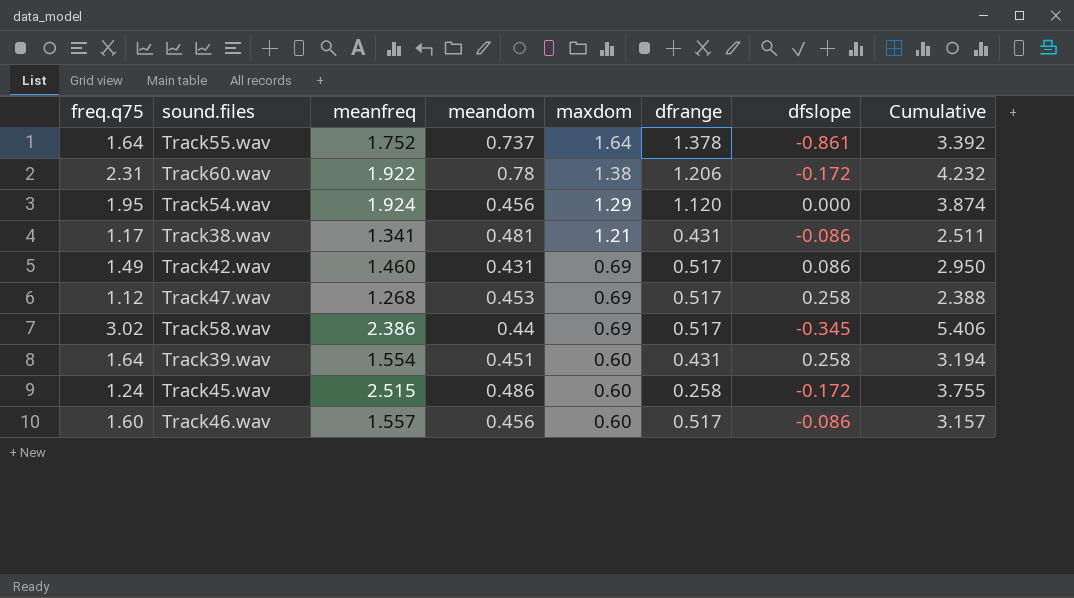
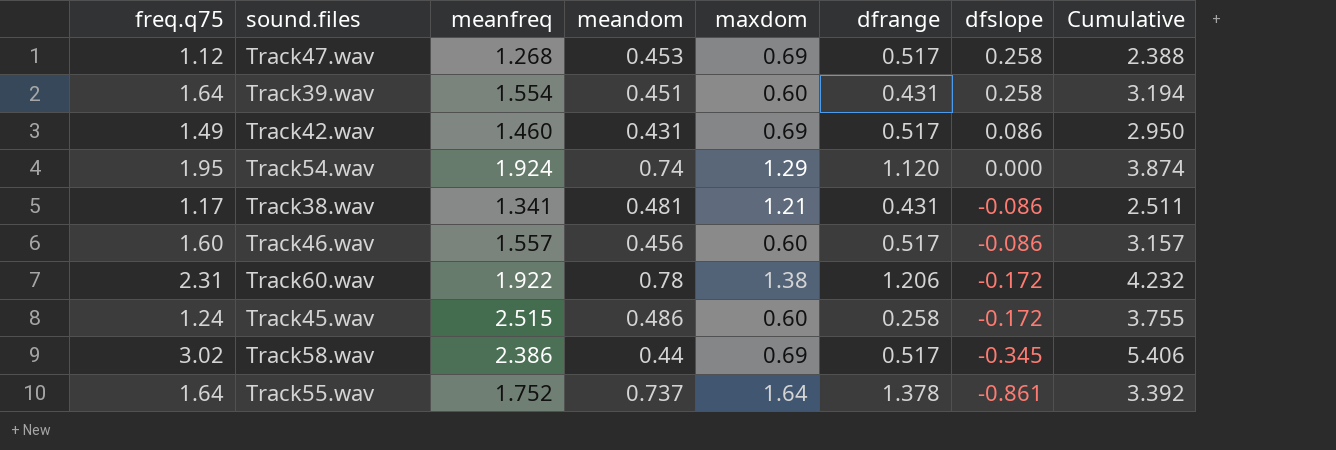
row order: maxdom descending -> dfslope descending
Track54.wav | meandom: 0.456 -> 0.74

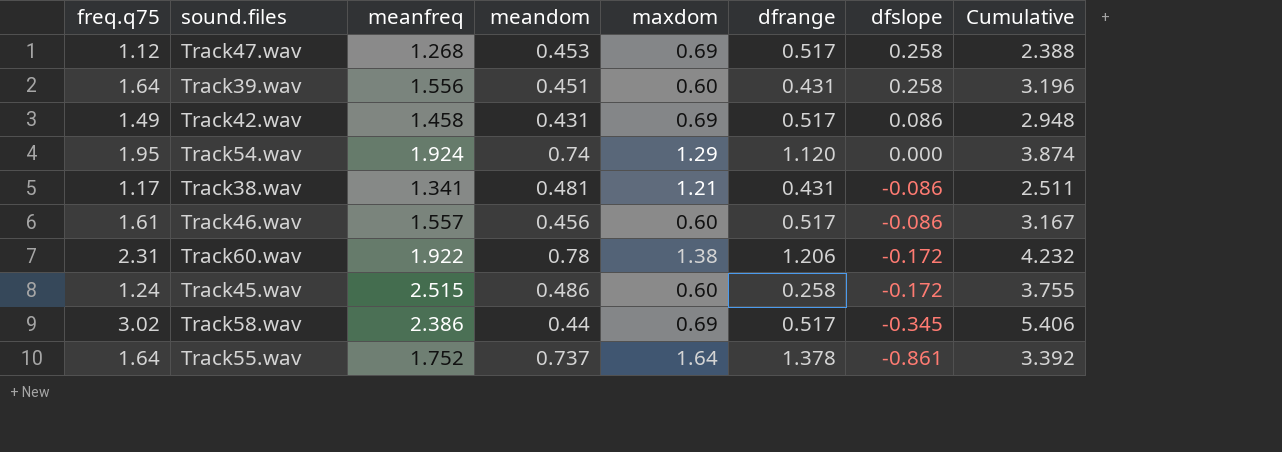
Track39.wav | meanfreq: 1.554 -> 1.556
Track39.wav | Cumulative: 3.194 -> 3.196
Track42.wav | meanfreq: 1.460 -> 1.458
Track42.wav | Cumulative: 2.950 -> 2.948
Track46.wav | freq.q75: 1.60 -> 1.61
Track46.wav | Cumulative: 3.157 -> 3.167

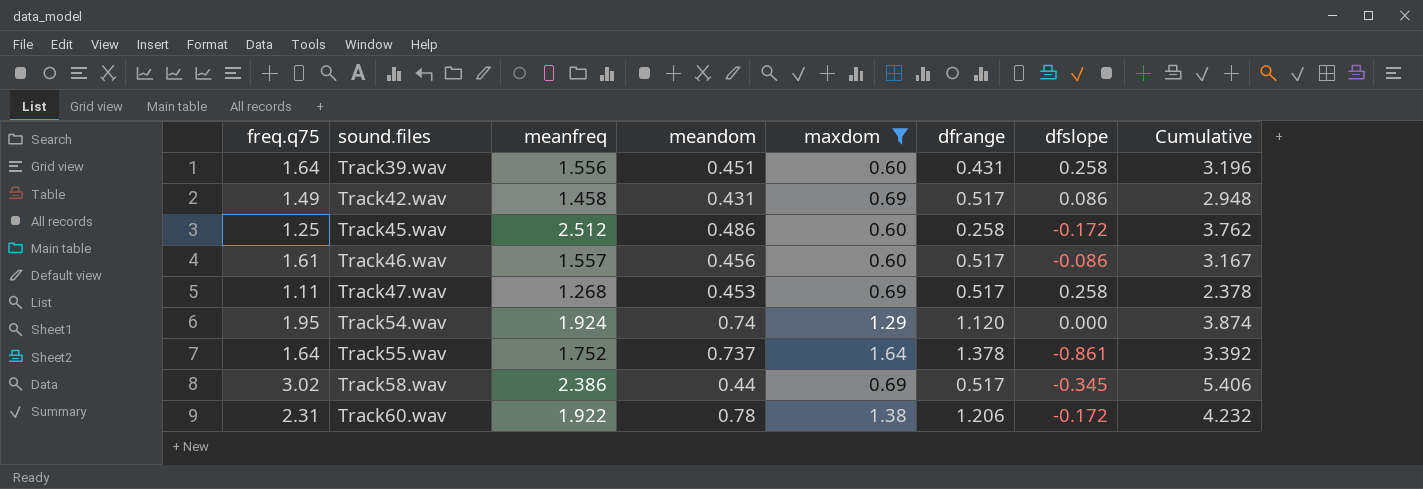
filter: none -> maxdom != 1.21
row order: dfslope descending -> sound.files ascending
Track45.wav | freq.q75: 1.24 -> 1.25
Track45.wav | meanfreq: 2.515 -> 2.512
Track45.wav | Cumulative: 3.755 -> 3.762
Track47.wav | freq.q75: 1.12 -> 1.11
Track47.wav | Cumulative: 2.388 -> 2.378

